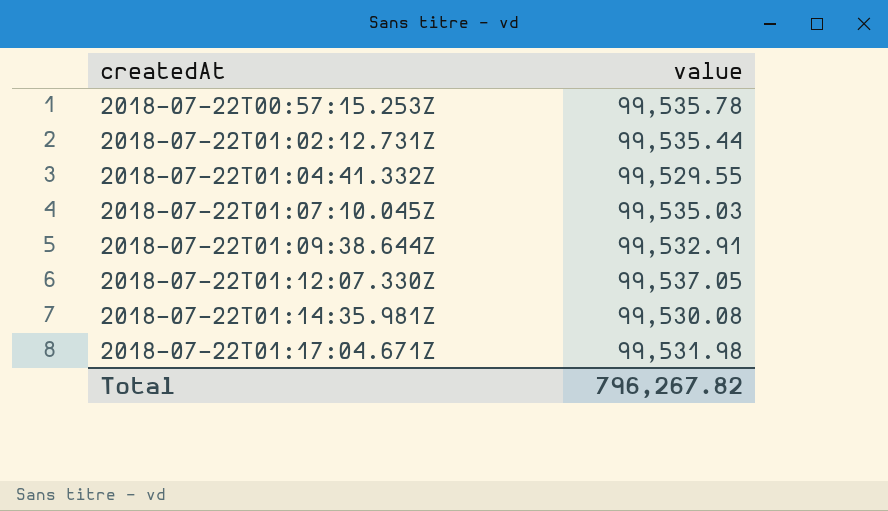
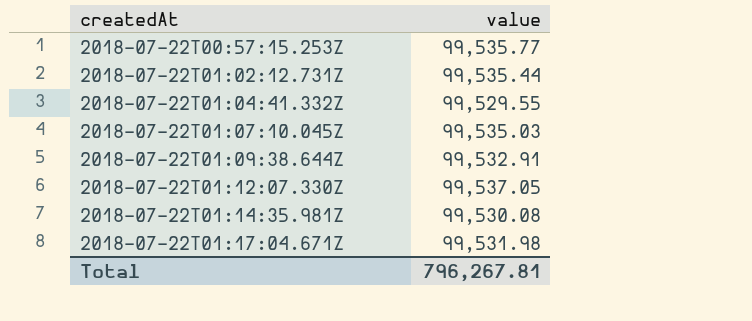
2018-07-22T00:57:15.253Z | value: 99,535.78 -> 99,535.77
Total | value: 796,267.82 -> 796,267.81

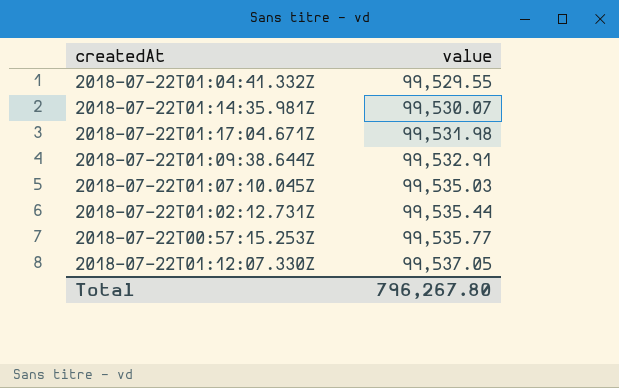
row order: createdAt ascending -> value ascending
2018-07-22T01:14:35.981Z | value: 99,530.08 -> 99,530.07
Total | value: 796,267.81 -> 796,267.80

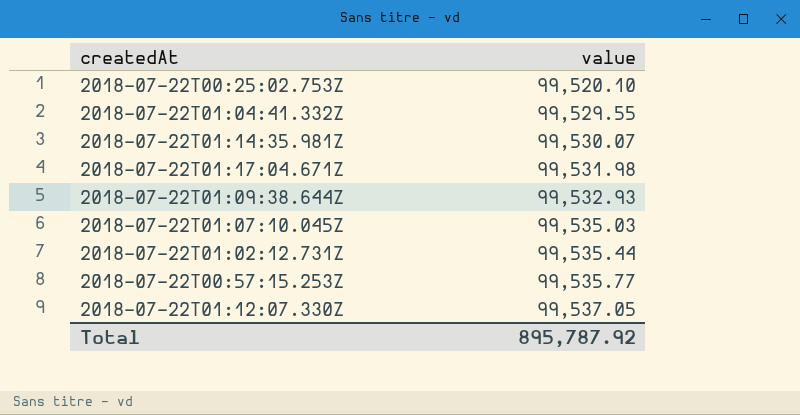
row 2018-07-22T00:25:02.753Z: none -> 99,520.10
2018-07-22T01:09:38.644Z | value: 99,532.91 -> 99,532.93
Total | value: 796,267.80 -> 895,787.92

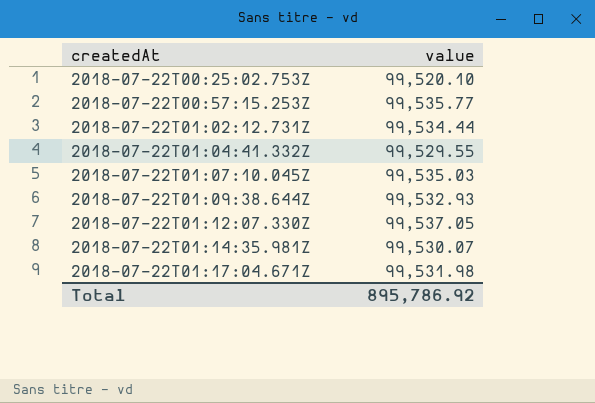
row order: value ascending -> createdAt ascending
2018-07-22T01:02:12.731Z | value: 99,535.44 -> 99,534.44
Total | value: 895,787.92 -> 895,786.92

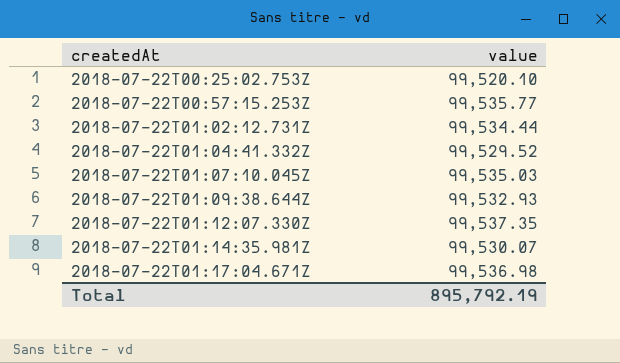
2018-07-22T01:04:41.332Z | value: 99,529.55 -> 99,529.52
2018-07-22T01:12:07.330Z | value: 99,537.05 -> 99,537.35
2018-07-22T01:17:04.671Z | value: 99,531.98 -> 99,536.98
Total | value: 895,786.92 -> 895,792.19

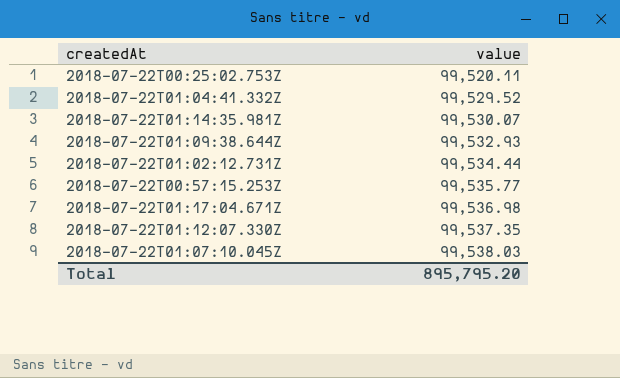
row order: createdAt ascending -> value ascending
2018-07-22T00:25:02.753Z | value: 99,520.10 -> 99,520.11
2018-07-22T01:07:10.045Z | value: 99,535.03 -> 99,538.03
Total | value: 895,792.19 -> 895,795.20

